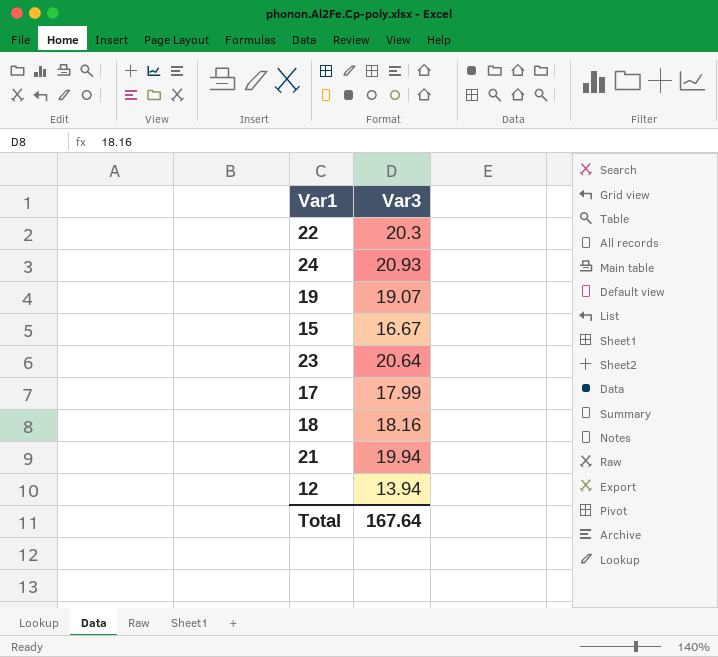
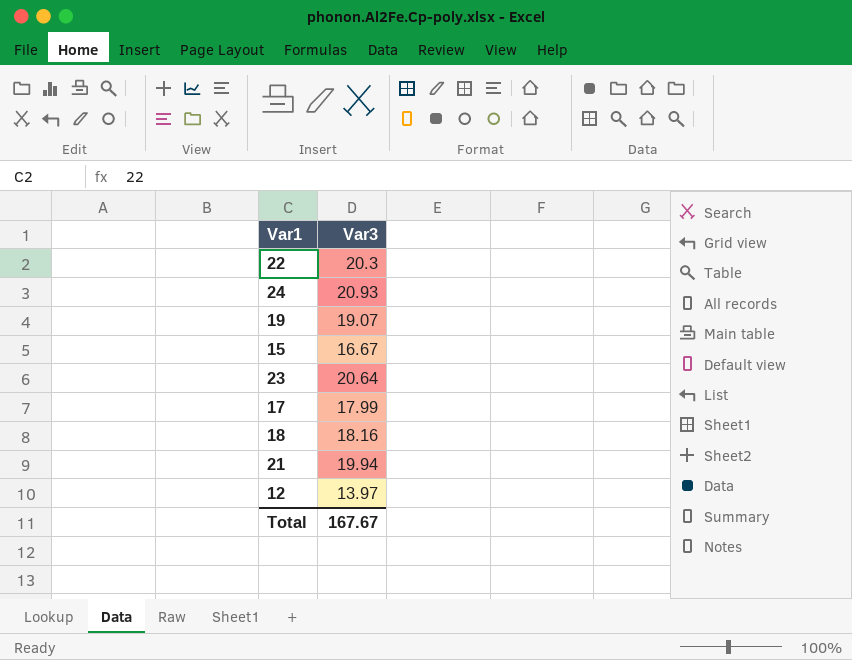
12 | Var3: 13.94 -> 13.97
Total | Var3: 167.64 -> 167.67

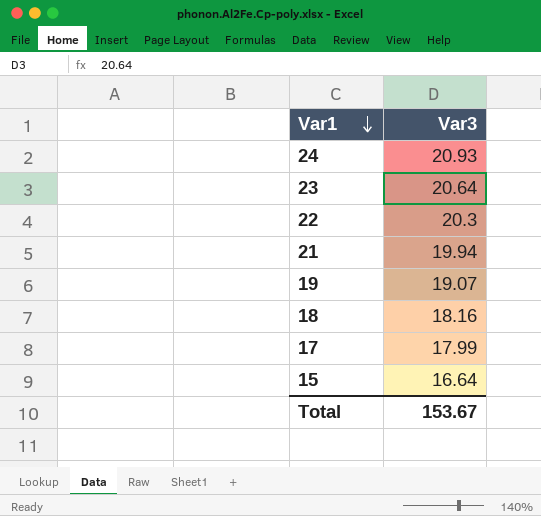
row order: none -> Var1 descending
row 12: 13.97 -> none
15 | Var3: 16.67 -> 16.64
Total | Var3: 167.67 -> 153.67

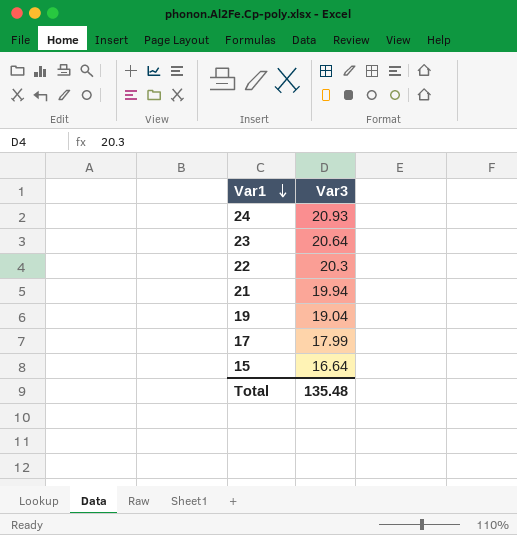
row 18: 18.16 -> none
19 | Var3: 19.07 -> 19.04
Total | Var3: 153.67 -> 135.48

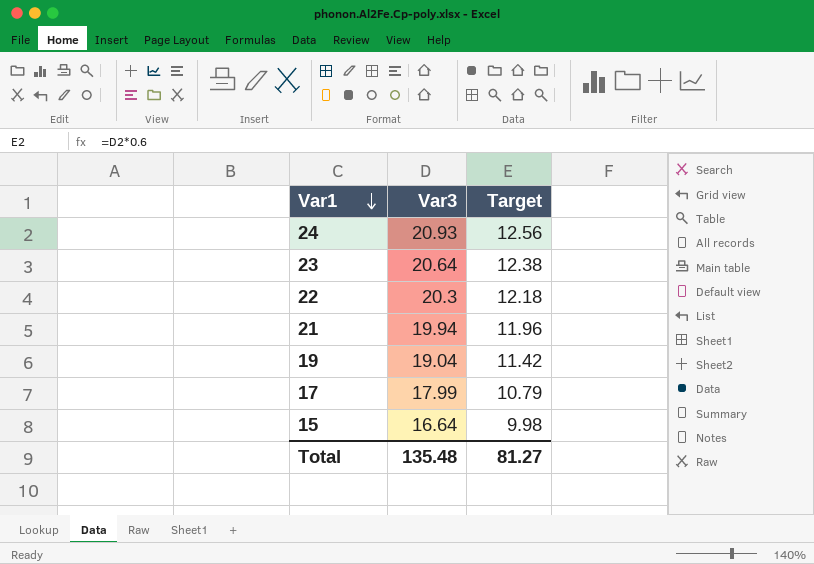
column Target | formula: none -> [Var3] * 0.6

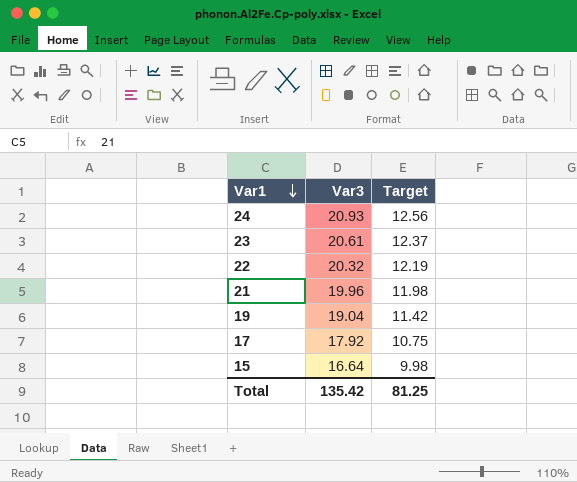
23 | Var3: 20.64 -> 20.61
23 | Target: 12.38 -> 12.37
22 | Var3: 20.3 -> 20.32
22 | Target: 12.18 -> 12.19
21 | Var3: 19.94 -> 19.96
21 | Target: 11.96 -> 11.98
17 | Var3: 17.99 -> 17.92
17 | Target: 10.79 -> 10.75
Total | Var3: 135.48 -> 135.42
Total | Target: 81.27 -> 81.25

